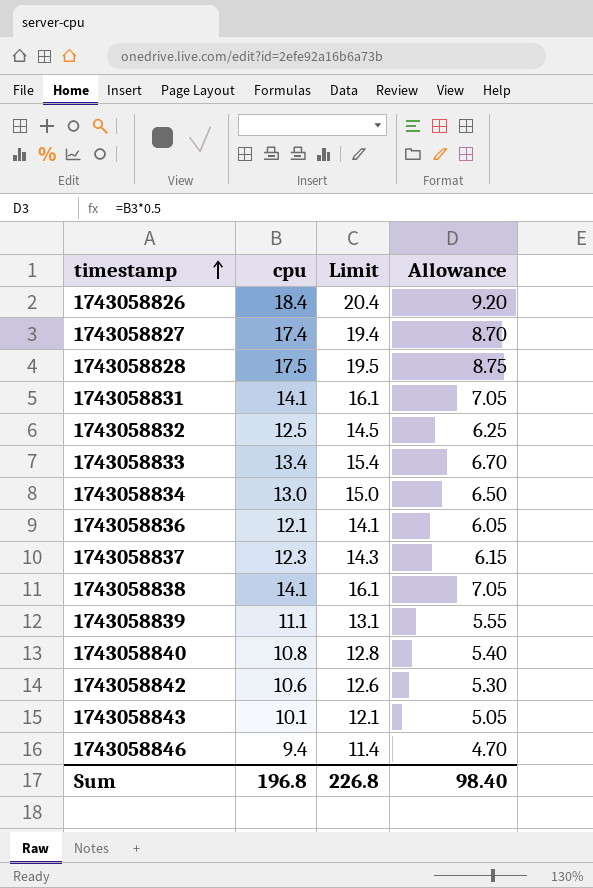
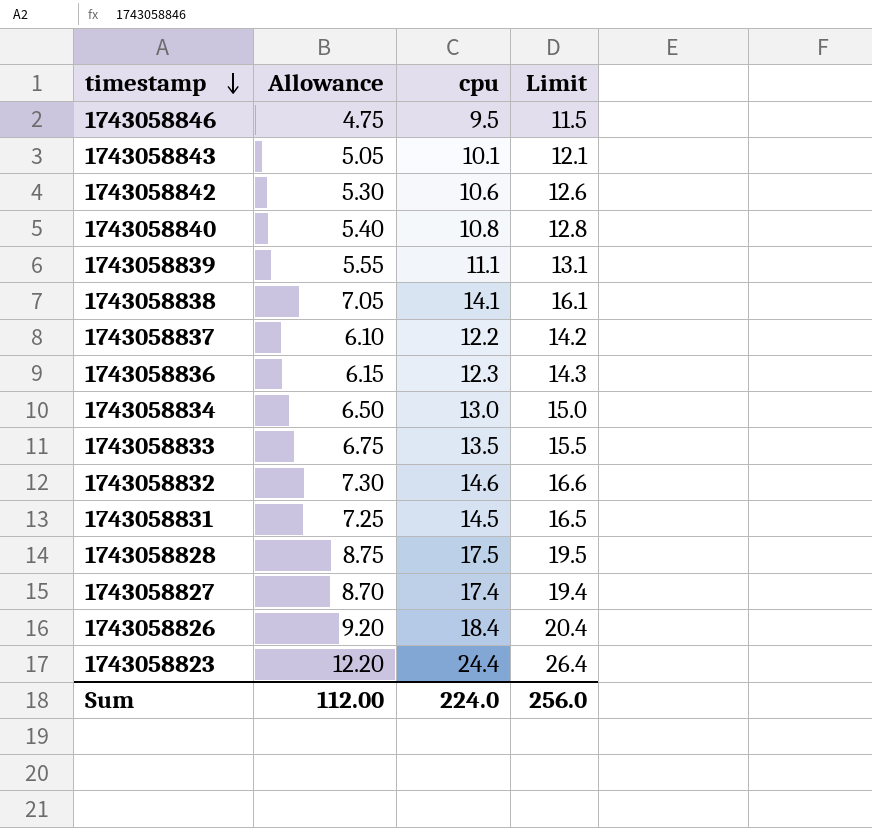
row order: timestamp ascending -> timestamp descending
column Allowance | position: 4 -> 2
1743058846 | Allowance: 4.70 -> 4.75
1743058846 | cpu: 9.4 -> 9.5
1743058846 | Limit: 11.4 -> 11.5
1743058837 | Allowance: 6.15 -> 6.10
1743058837 | cpu: 12.3 -> 12.2
1743058837 | Limit: 14.3 -> 14.2
1743058836 | Allowance: 6.05 -> 6.15
1743058836 | cpu: 12.1 -> 12.3
1743058836 | Limit: 14.1 -> 14.3
1743058833 | Allowance: 6.70 -> 6.75
1743058833 | cpu: 13.4 -> 13.5
1743058833 | Limit: 15.4 -> 15.5
1743058832 | Allowance: 6.25 -> 7.30
1743058832 | cpu: 12.5 -> 14.6
1743058832 | Limit: 14.5 -> 16.6
1743058831 | Allowance: 7.05 -> 7.25
1743058831 | cpu: 14.1 -> 14.5
1743058831 | Limit: 16.1 -> 16.5
row 1743058823: none -> 12.20 | 24.4 | 26.4
Sum | Allowance: 98.40 -> 112.00
Sum | cpu: 196.8 -> 224.0
Sum | Limit: 226.8 -> 256.0

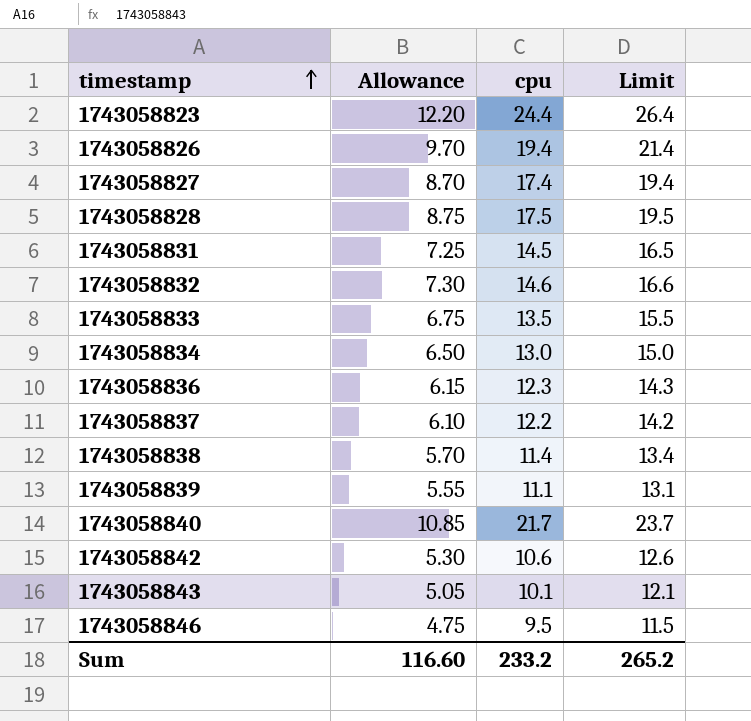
row order: timestamp descending -> timestamp ascending
1743058826 | Allowance: 9.20 -> 9.70
1743058826 | cpu: 18.4 -> 19.4
1743058826 | Limit: 20.4 -> 21.4
1743058838 | Allowance: 7.05 -> 5.70
1743058838 | cpu: 14.1 -> 11.4
1743058838 | Limit: 16.1 -> 13.4
1743058840 | Allowance: 5.40 -> 10.85
1743058840 | cpu: 10.8 -> 21.7
1743058840 | Limit: 12.8 -> 23.7
Sum | Allowance: 112.00 -> 116.60
Sum | cpu: 224.0 -> 233.2
Sum | Limit: 256.0 -> 265.2

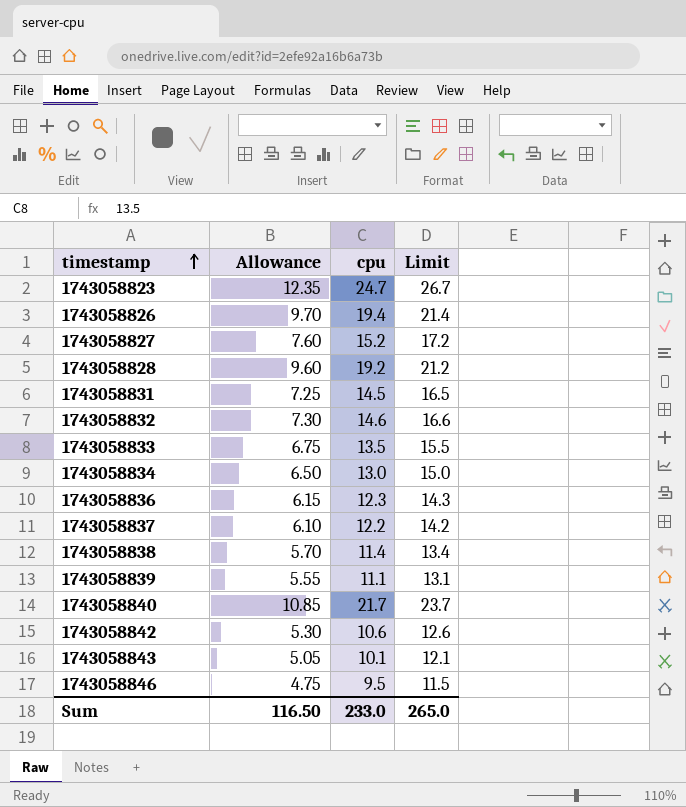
1743058823 | Allowance: 12.20 -> 12.35
1743058823 | cpu: 24.4 -> 24.7
1743058823 | Limit: 26.4 -> 26.7
1743058827 | Allowance: 8.70 -> 7.60
1743058827 | cpu: 17.4 -> 15.2
1743058827 | Limit: 19.4 -> 17.2
1743058828 | Allowance: 8.75 -> 9.60
1743058828 | cpu: 17.5 -> 19.2
1743058828 | Limit: 19.5 -> 21.2
Sum | Allowance: 116.60 -> 116.50
Sum | cpu: 233.2 -> 233.0
Sum | Limit: 265.2 -> 265.0

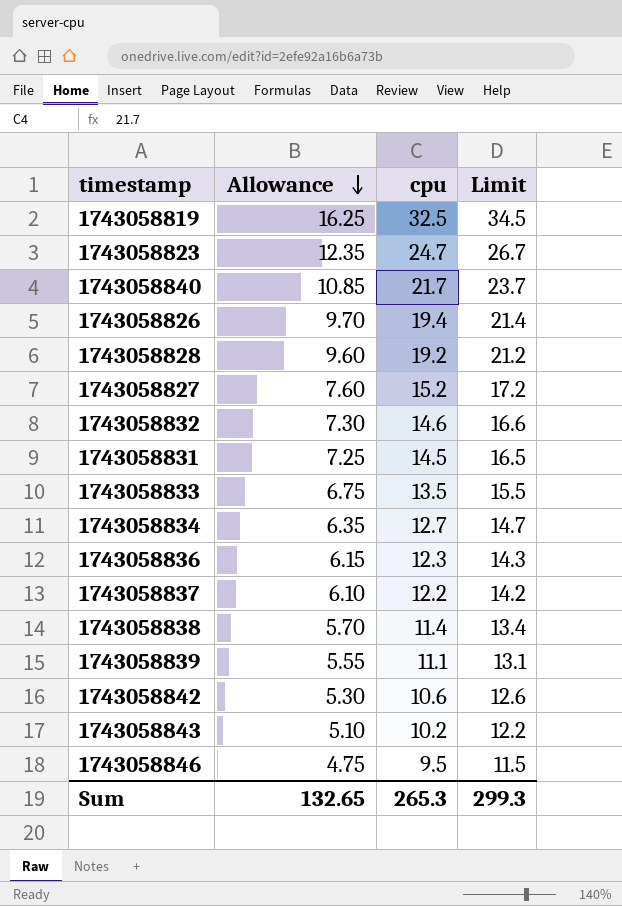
row order: timestamp ascending -> Allowance descending
row 1743058819: none -> 16.25 | 32.5 | 34.5
1743058834 | Allowance: 6.50 -> 6.35
1743058834 | cpu: 13.0 -> 12.7
1743058834 | Limit: 15.0 -> 14.7
1743058843 | Allowance: 5.05 -> 5.10
1743058843 | cpu: 10.1 -> 10.2
1743058843 | Limit: 12.1 -> 12.2
Sum | Allowance: 116.50 -> 132.65
Sum | cpu: 233.0 -> 265.3
Sum | Limit: 265.0 -> 299.3

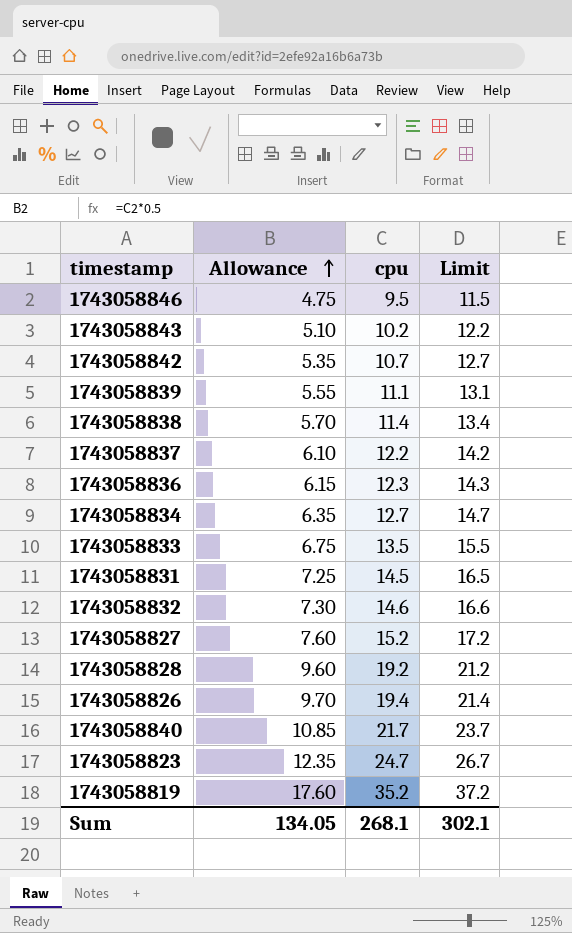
row order: Allowance descending -> Allowance ascending
1743058842 | Allowance: 5.30 -> 5.35
1743058842 | cpu: 10.6 -> 10.7
1743058842 | Limit: 12.6 -> 12.7
1743058819 | Allowance: 16.25 -> 17.60
1743058819 | cpu: 32.5 -> 35.2
1743058819 | Limit: 34.5 -> 37.2
Sum | Allowance: 132.65 -> 134.05
Sum | cpu: 265.3 -> 268.1
Sum | Limit: 299.3 -> 302.1

